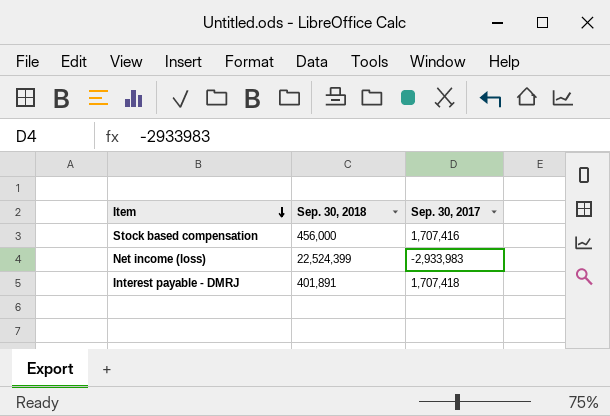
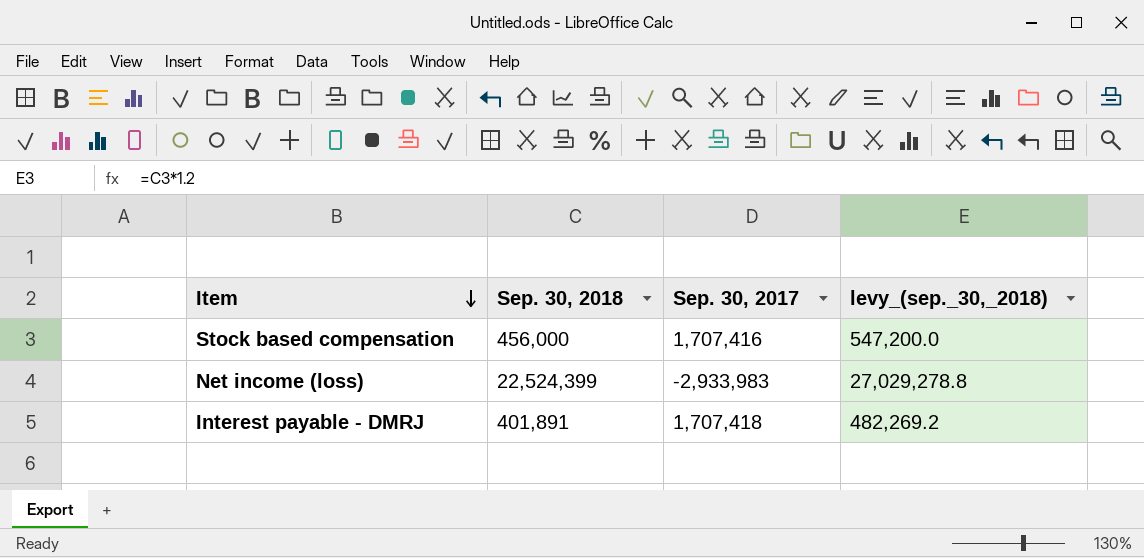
column levy_(sep._30,_2018) | formula: none -> [Sep. 30, 2018] * 1.2

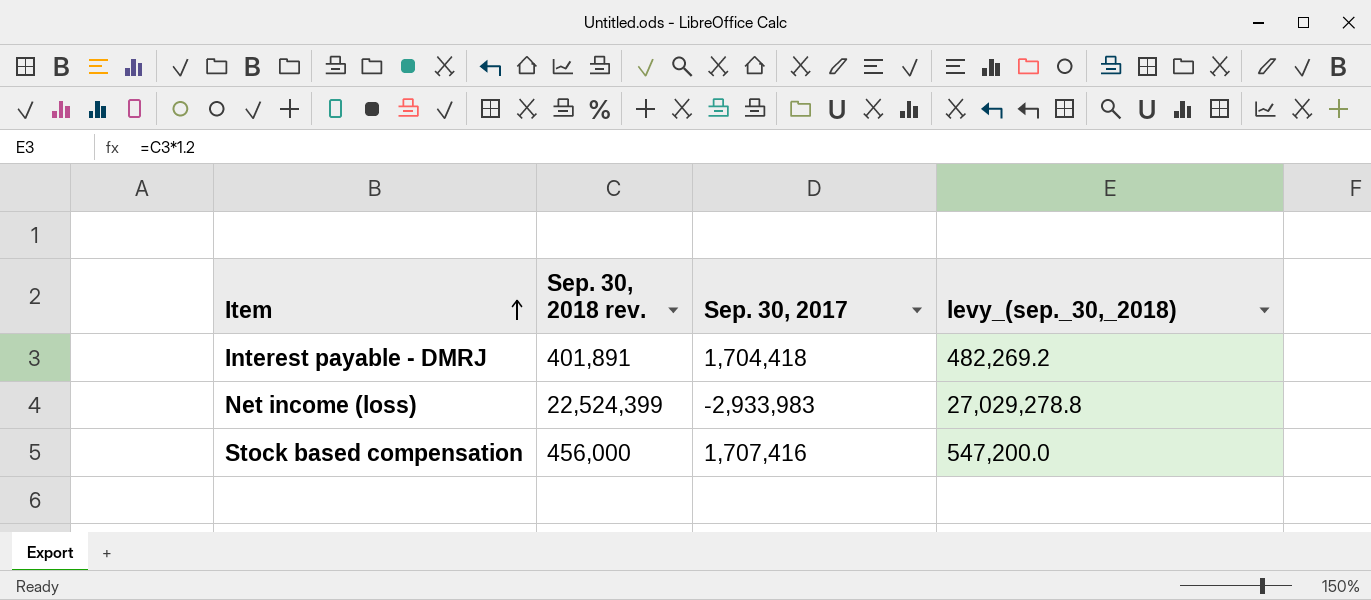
row order: Item descending -> Item ascending
column name: Sep. 30, 2018 -> Sep. 30, 2018 rev.
Interest payable - DMRJ | Sep. 30, 2017: 1,707,418 -> 1,704,418

